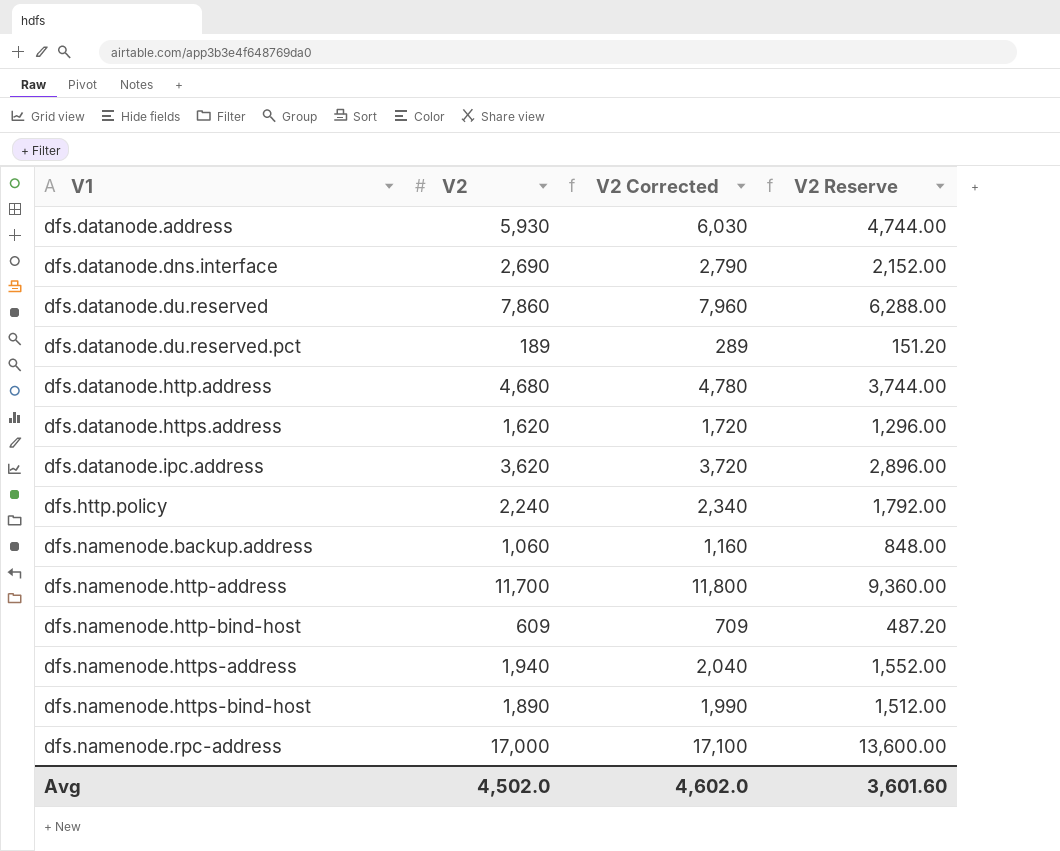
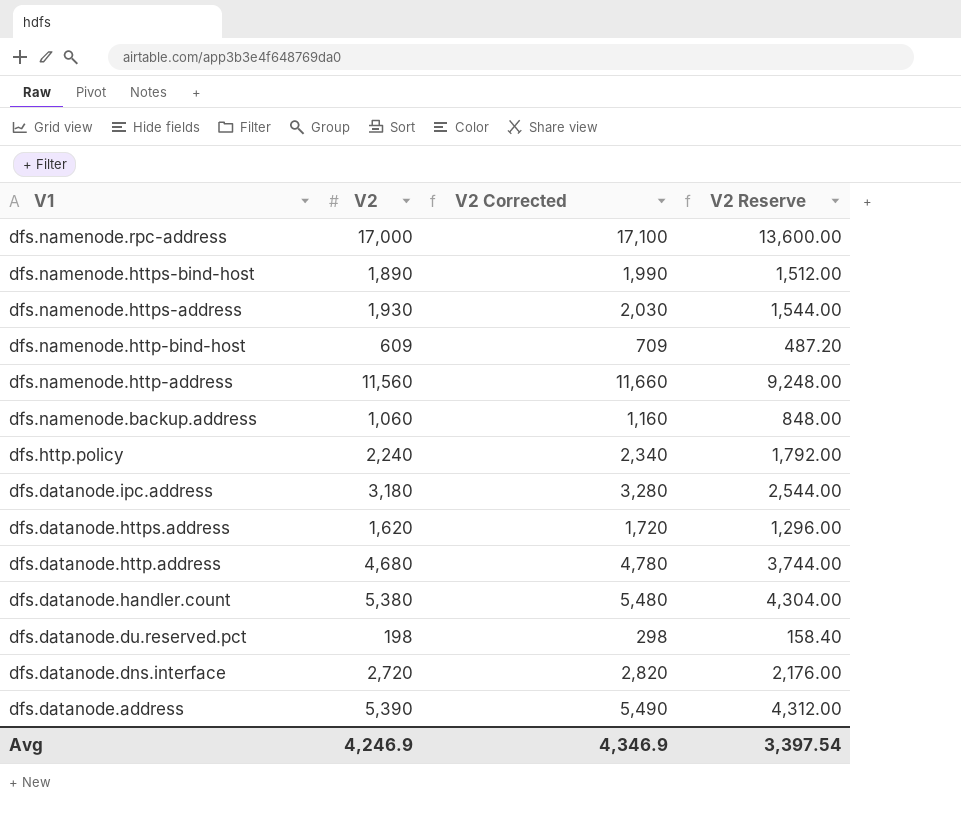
row order: V1 ascending -> V1 descending
row dfs.datanode.du.reserved: 7,860 | 7,960 | 6,288.00 -> none
dfs.namenode.https-address | V2: 1,940 -> 1,930
dfs.namenode.https-address | V2 Corrected: 2,040 -> 2,030
dfs.namenode.https-address | V2 Reserve: 1,552.00 -> 1,544.00
dfs.namenode.http-address | V2: 11,700 -> 11,560
dfs.namenode.http-address | V2 Corrected: 11,800 -> 11,660
dfs.namenode.http-address | V2 Reserve: 9,360.00 -> 9,248.00
dfs.datanode.ipc.address | V2: 3,620 -> 3,180
dfs.datanode.ipc.address | V2 Corrected: 3,720 -> 3,280
dfs.datanode.ipc.address | V2 Reserve: 2,896.00 -> 2,544.00
row dfs.datanode.handler.count: none -> 5,380 | 5,480 | 4,304.00
dfs.datanode.du.reserved.pct | V2: 189 -> 198
dfs.datanode.du.reserved.pct | V2 Corrected: 289 -> 298
dfs.datanode.du.reserved.pct | V2 Reserve: 151.20 -> 158.40
dfs.datanode.dns.interface | V2: 2,690 -> 2,720
dfs.datanode.dns.interface | V2 Corrected: 2,790 -> 2,820
dfs.datanode.dns.interface | V2 Reserve: 2,152.00 -> 2,176.00
dfs.datanode.address | V2: 5,930 -> 5,390
dfs.datanode.address | V2 Corrected: 6,030 -> 5,490
dfs.datanode.address | V2 Reserve: 4,744.00 -> 4,312.00
Avg | V2: 4,502.0 -> 4,246.9
Avg | V2 Corrected: 4,602.0 -> 4,346.9
Avg | V2 Reserve: 3,601.60 -> 3,397.54

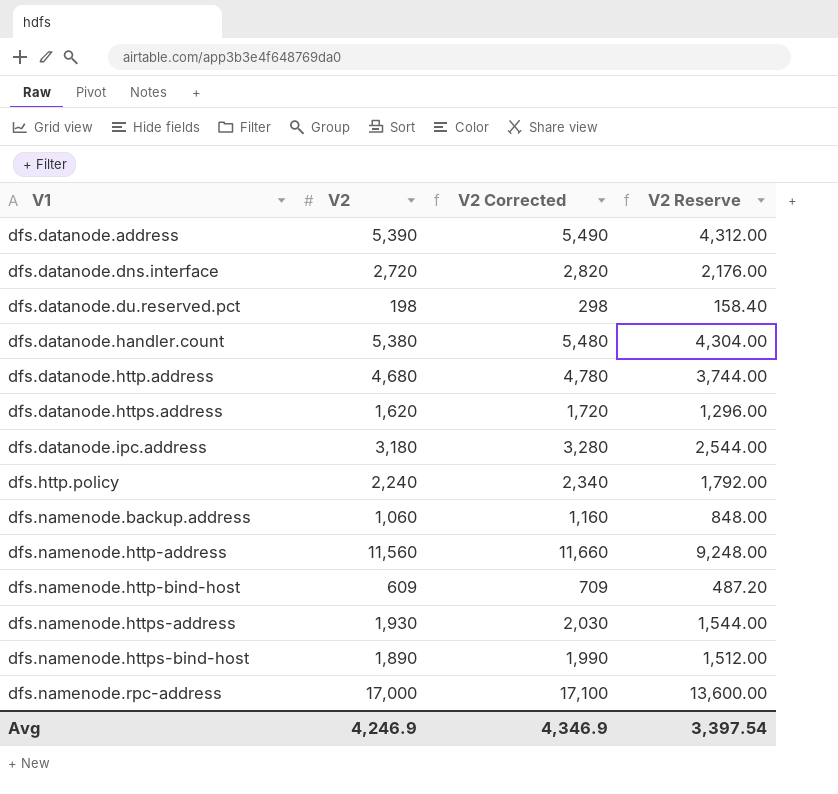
row order: V1 descending -> V1 ascending

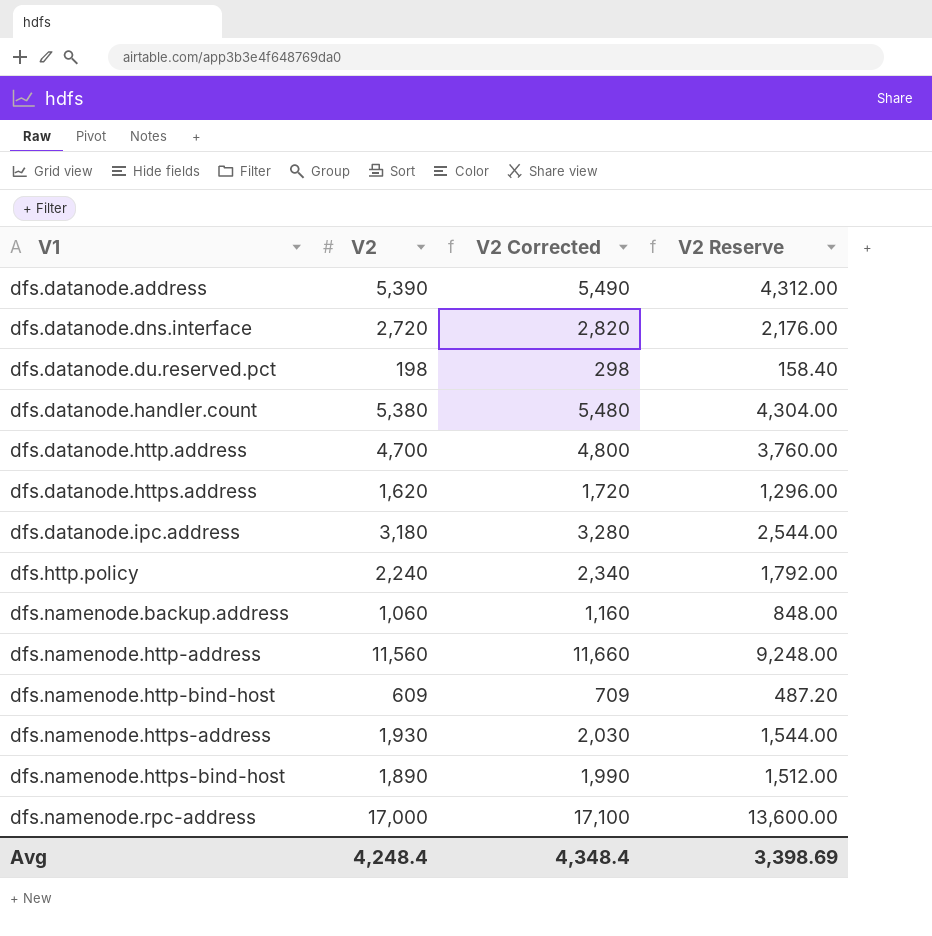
dfs.datanode.http.address | V2: 4,680 -> 4,700
dfs.datanode.http.address | V2 Corrected: 4,780 -> 4,800
dfs.datanode.http.address | V2 Reserve: 3,744.00 -> 3,760.00
Avg | V2: 4,246.9 -> 4,248.4
Avg | V2 Corrected: 4,346.9 -> 4,348.4
Avg | V2 Reserve: 3,397.54 -> 3,398.69

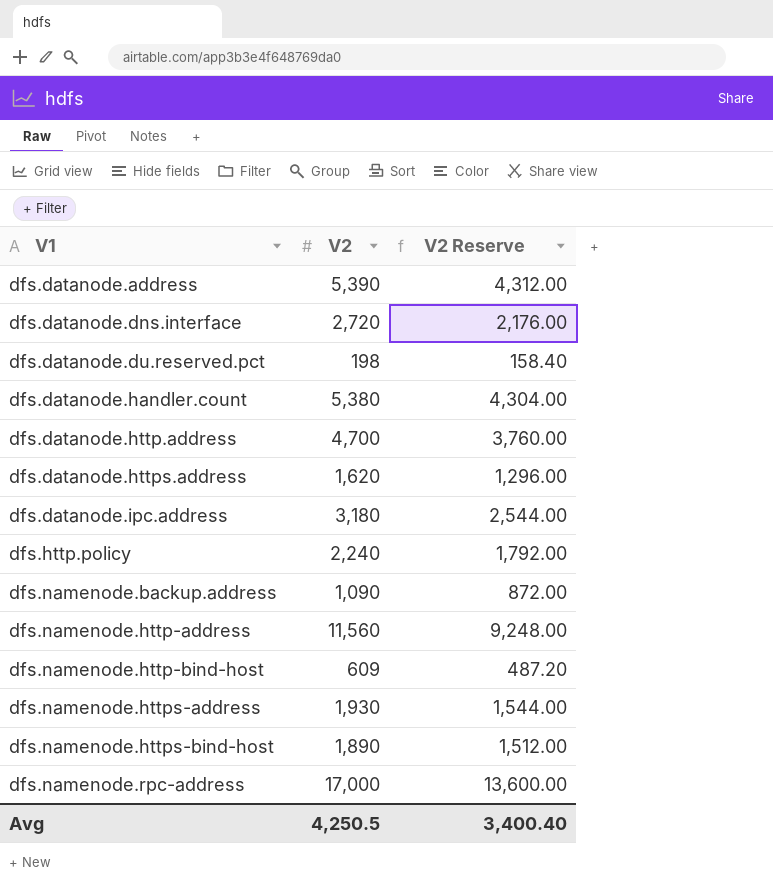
column V2 Corrected | formula: [V2] + 100 -> none
dfs.namenode.backup.address | V2: 1,060 -> 1,090
dfs.namenode.backup.address | V2 Reserve: 848.00 -> 872.00
Avg | V2: 4,248.4 -> 4,250.5
Avg | V2 Reserve: 3,398.69 -> 3,400.40

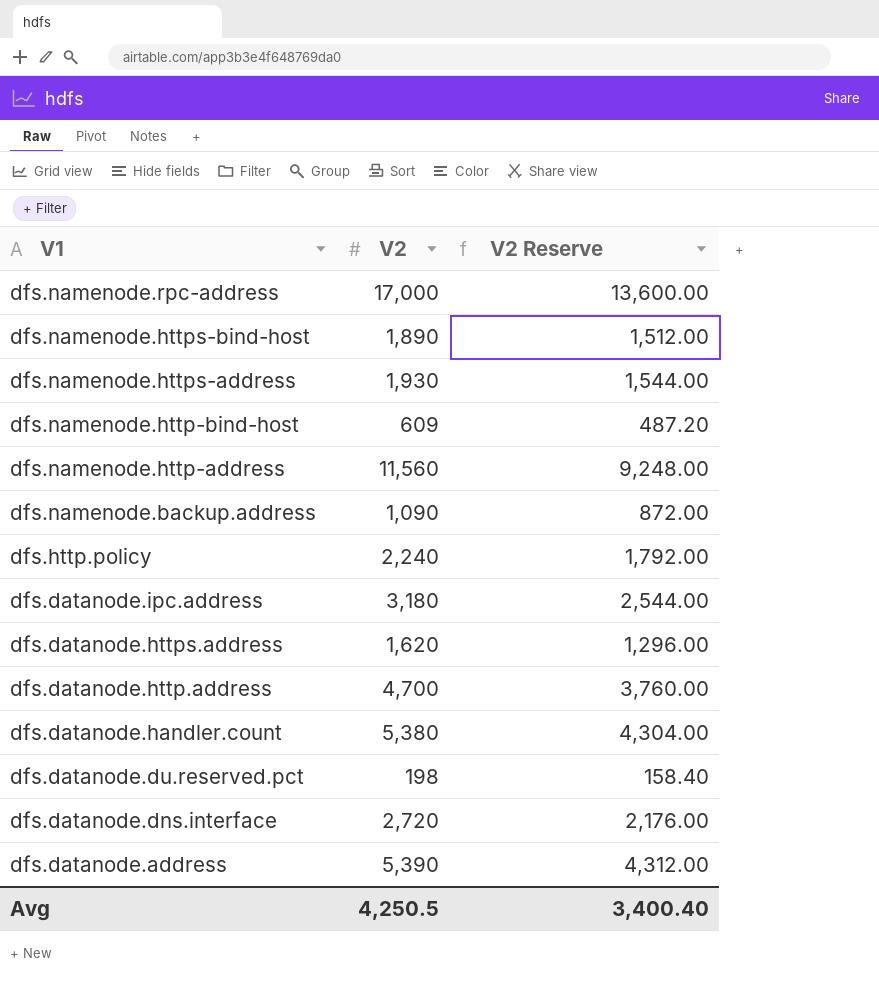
row order: V1 ascending -> V1 descending

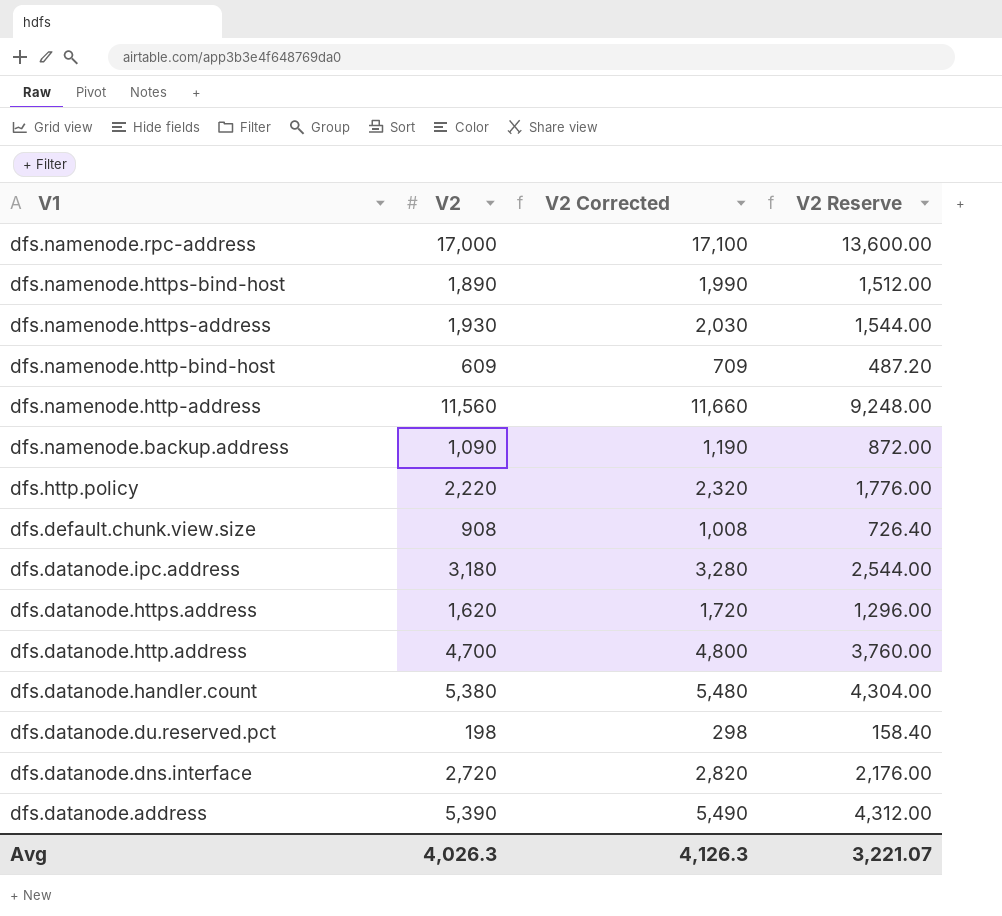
column V2 Corrected | formula: none -> [V2] + 100
dfs.http.policy | V2: 2,240 -> 2,220
dfs.http.policy | V2 Reserve: 1,792.00 -> 1,776.00
row dfs.default.chunk.view.size: none -> 908 | 1,008 | 726.40
Avg | V2: 4,250.5 -> 4,026.3
Avg | V2 Reserve: 3,400.40 -> 3,221.07

